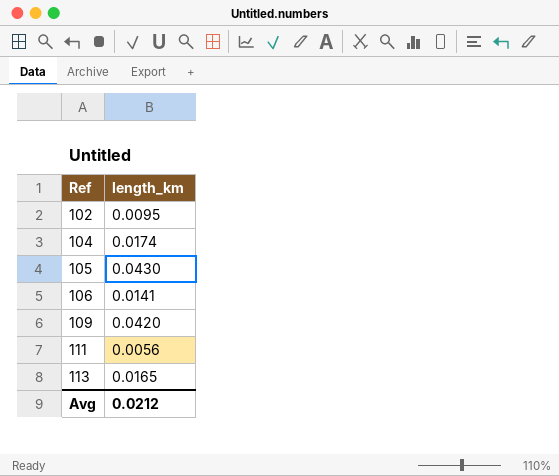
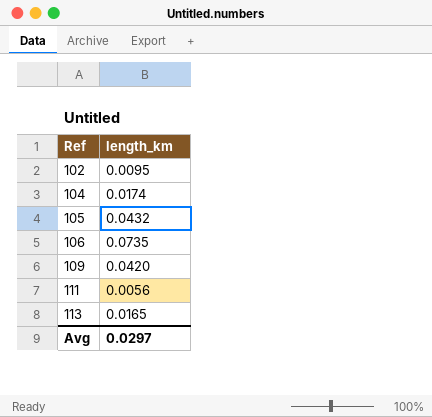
105 | length_km: 0.0430 -> 0.0432
106 | length_km: 0.0141 -> 0.0735
Avg | length_km: 0.0212 -> 0.0297

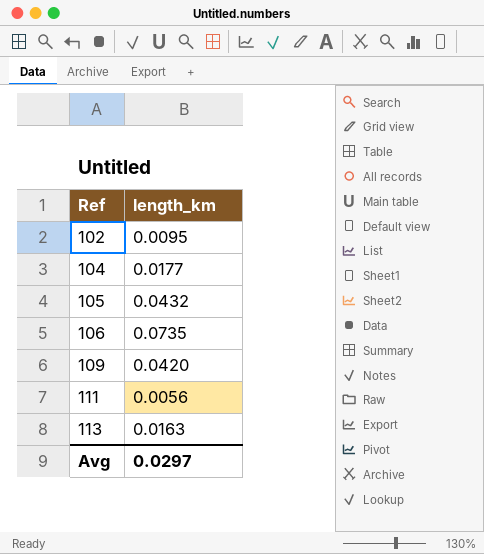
104 | length_km: 0.0174 -> 0.0177
113 | length_km: 0.0165 -> 0.0163

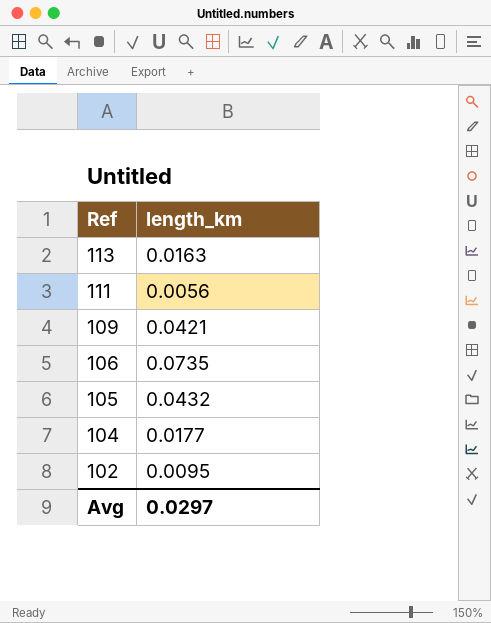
row order: Ref ascending -> Ref descending
109 | length_km: 0.0420 -> 0.0421

